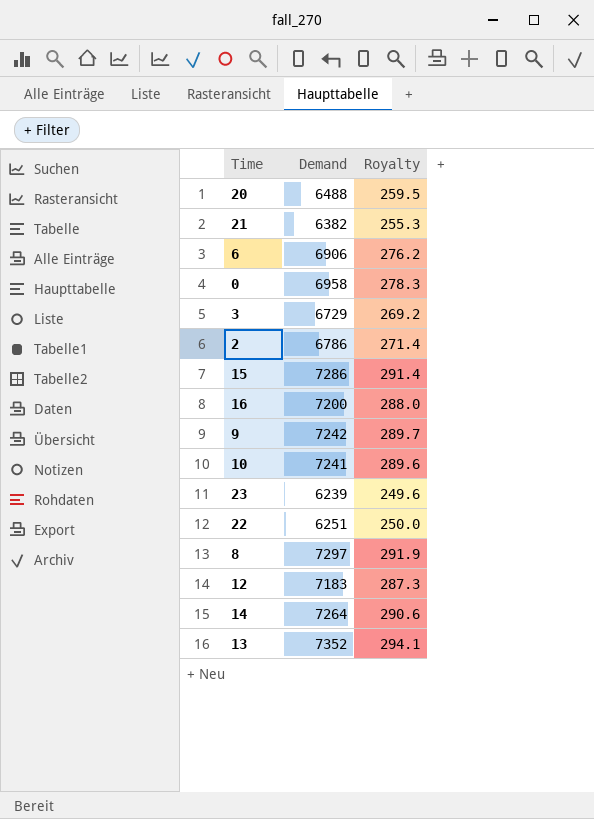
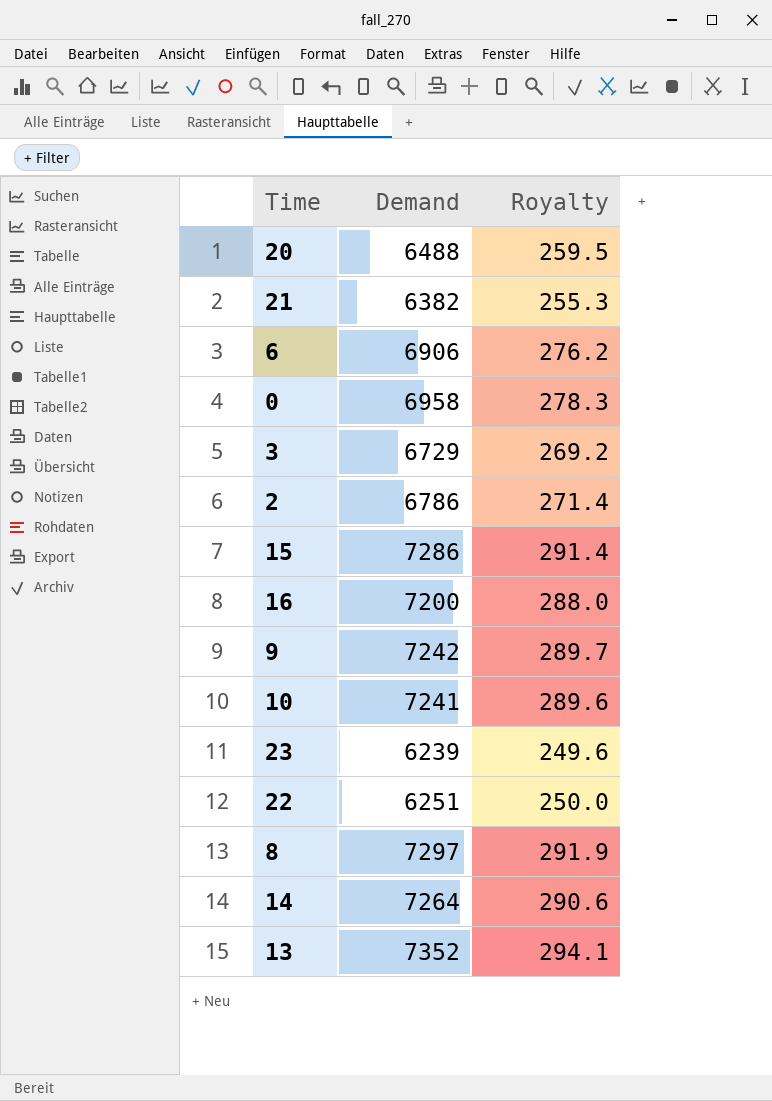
row 12: 7183 | 287.3 -> none

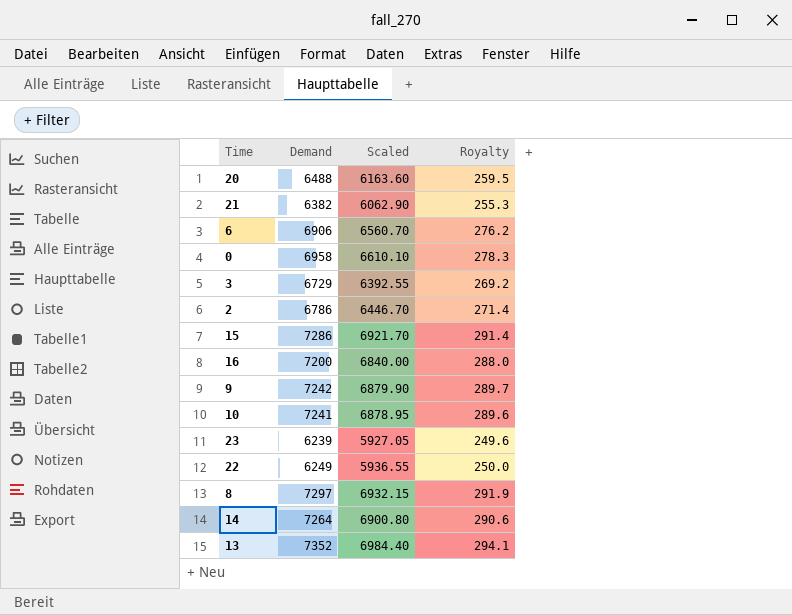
column Scaled | formula: none -> [Demand] * 0.95
22 | Demand: 6251 -> 6249

